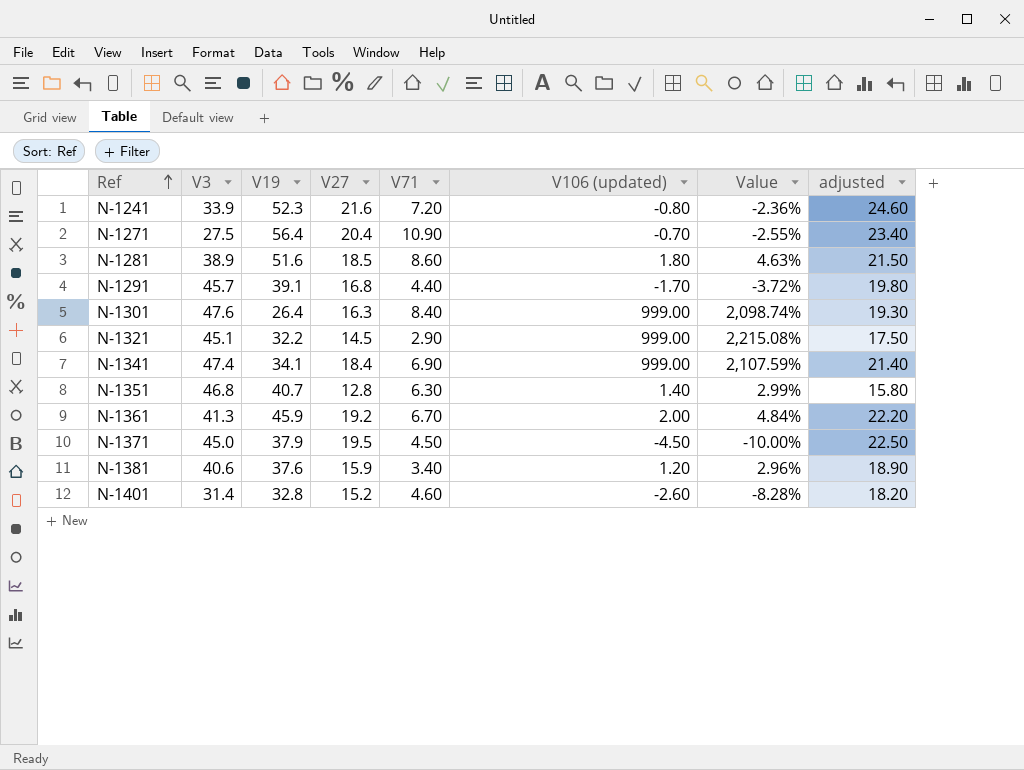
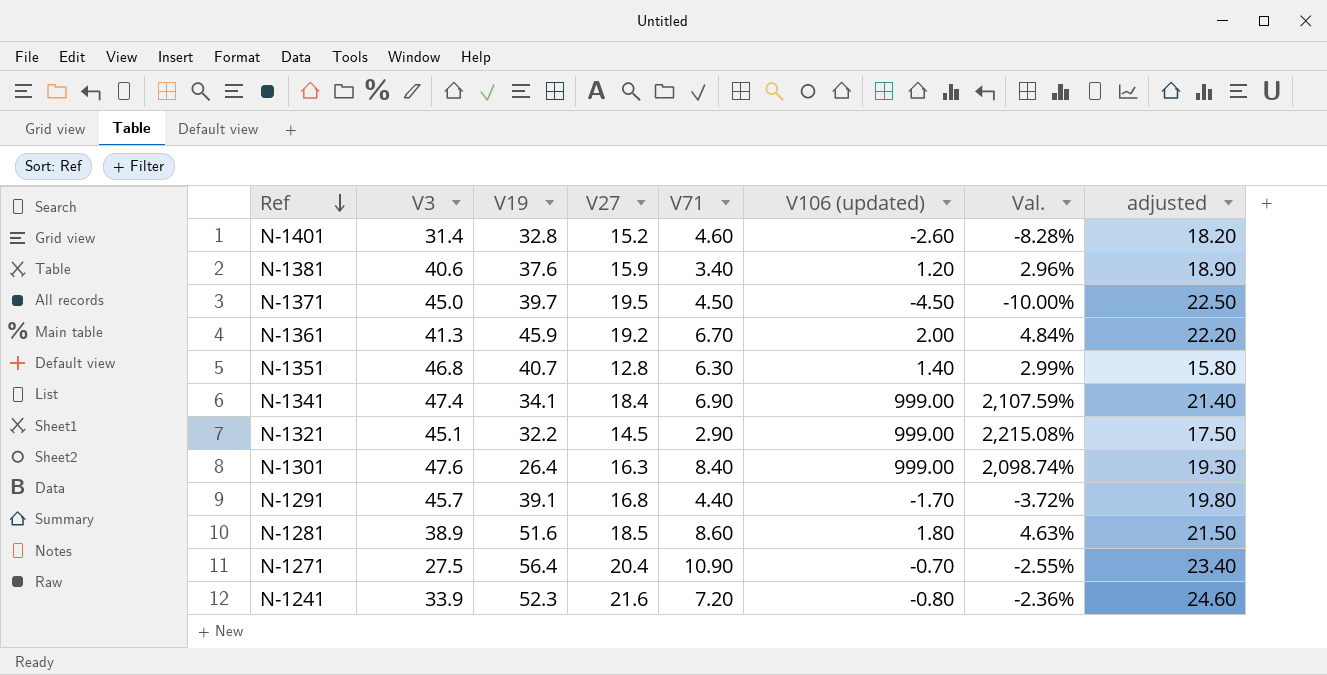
row order: Ref ascending -> Ref descending
column name: Value -> Val.
N-1371 | V19: 37.9 -> 39.7

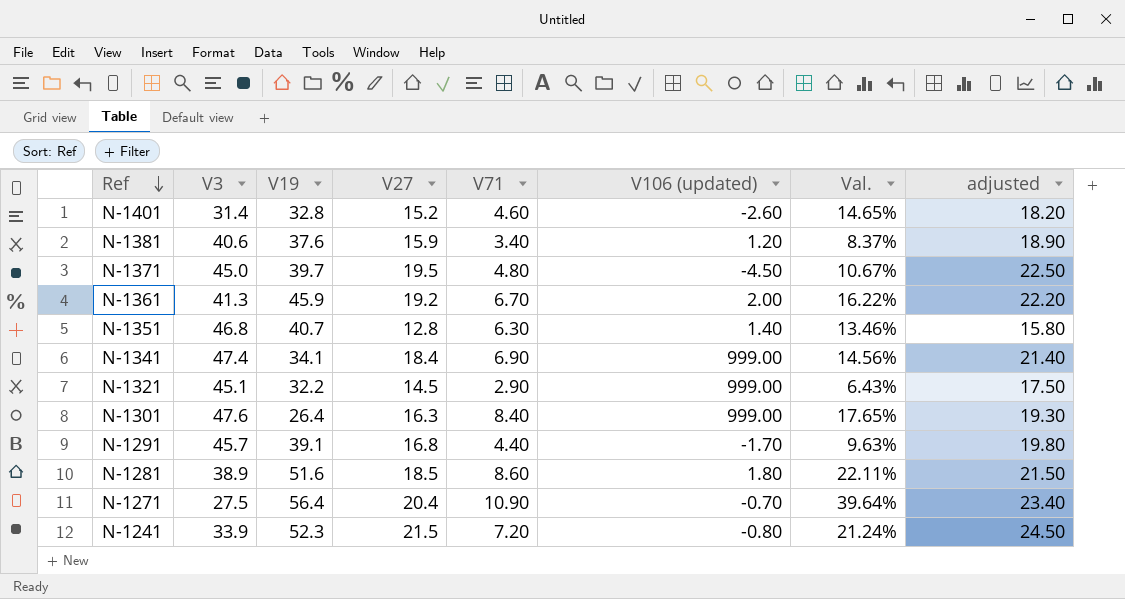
column Val. | formula: [V106 (updated)] / [V3] -> [V71] / [V3]
N-1371 | V71: 4.50 -> 4.80
N-1241 | V27: 21.6 -> 21.5
N-1241 | adjusted: 24.60 -> 24.50

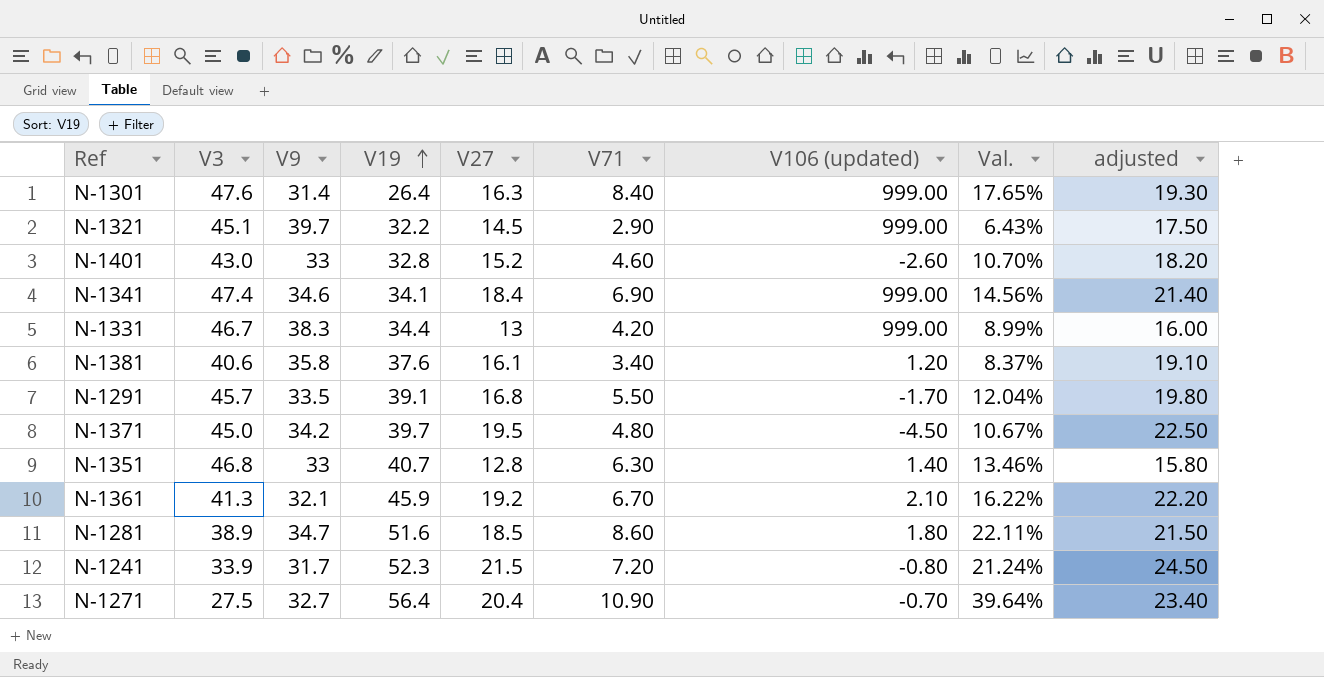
row order: Ref descending -> V19 ascending
column V9 | position: none -> 3
N-1401 | V3: 31.4 -> 43.0
N-1401 | Val.: 14.65% -> 10.70%
row N-1331: none -> 46.7 | 38.3 | 34.4 | 13 | 4.20 | 999.00 | 8.99% | 16.00
N-1381 | V27: 15.9 -> 16.1
N-1381 | adjusted: 18.90 -> 19.10
N-1291 | V71: 4.40 -> 5.50
N-1291 | Val.: 9.63% -> 12.04%
N-1361 | V106 (updated): 2.00 -> 2.10

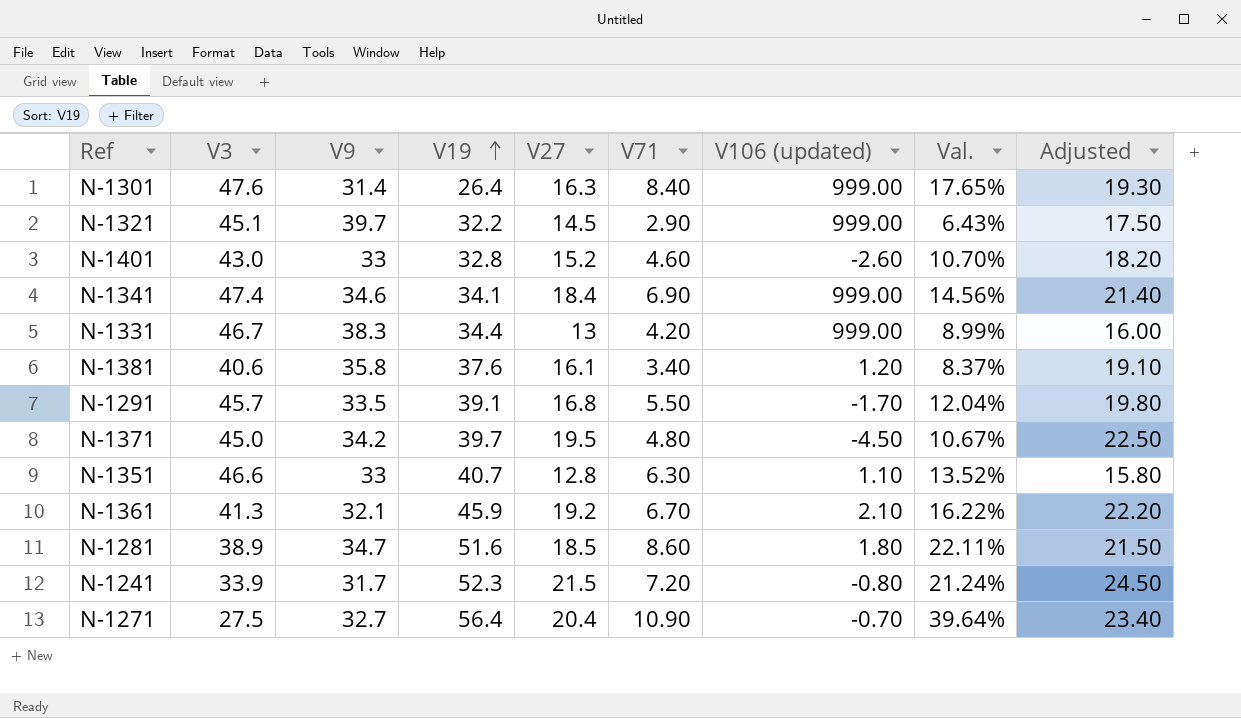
column name: adjusted -> Adjusted
N-1351 | V3: 46.8 -> 46.6
N-1351 | V106 (updated): 1.40 -> 1.10
N-1351 | Val.: 13.46% -> 13.52%

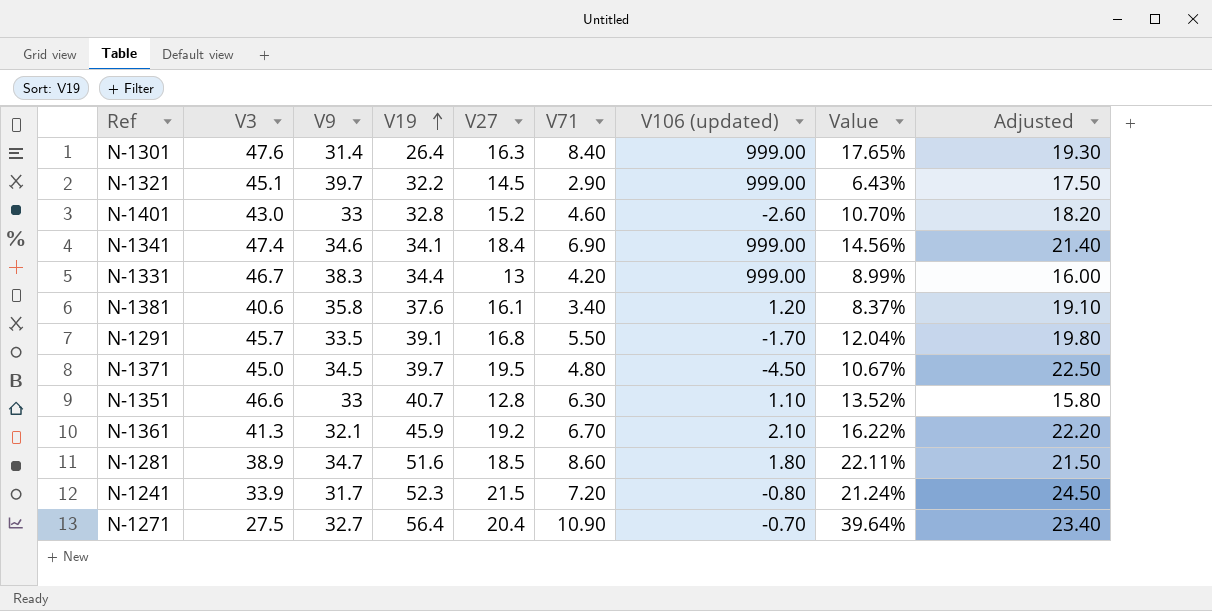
column name: Val. -> Value
N-1371 | V9: 34.2 -> 34.5

